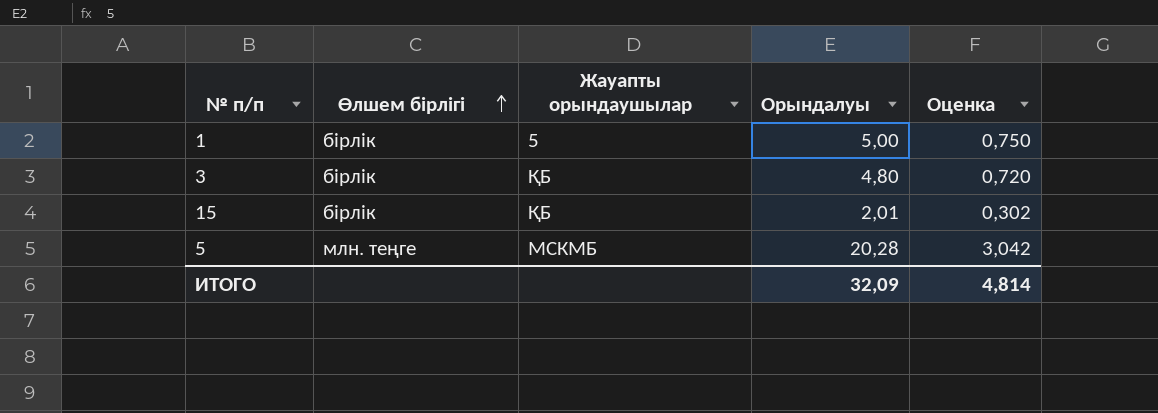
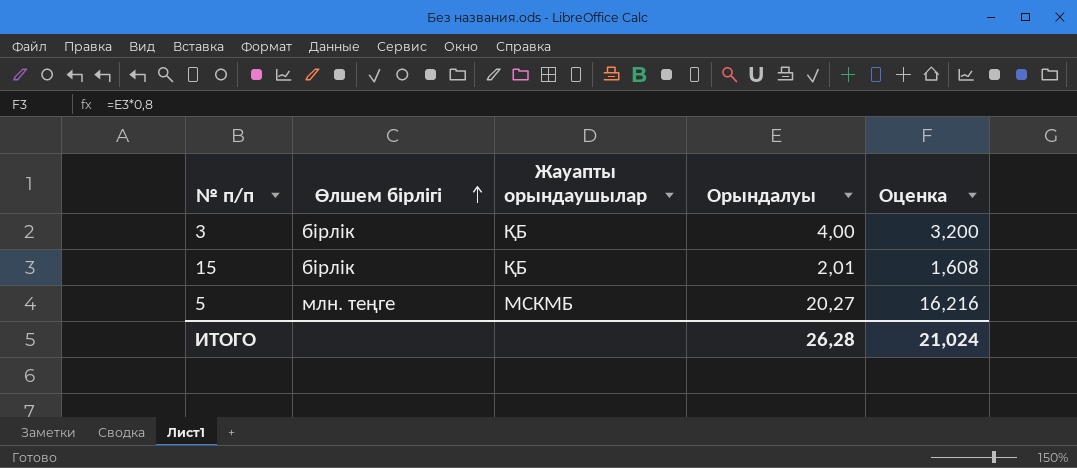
column Оценка | formula: [Орындалуы] * 0,15 -> [Орындалуы] * 0,8
row 1: бірлік | 5 | 5,00 | 0,750 -> none
3 | Орындалуы: 4,80 -> 4,00
5 | Орындалуы: 20,28 -> 20,27
ИТОГО | Орындалуы: 32,09 -> 26,28
ИТОГО | Оценка: 4,814 -> 21,024

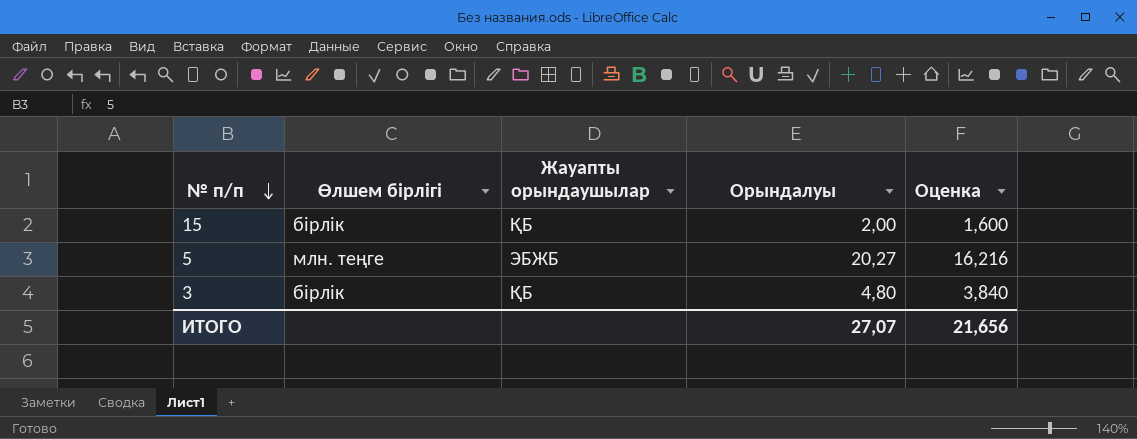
row order: Өлшем бірлігі ascending -> № п/п descending
15 | Орындалуы: 2,01 -> 2,00
15 | Оценка: 1,608 -> 1,600
5 | Жауапты орындаушылар: МСКМБ -> ЭБЖБ
3 | Орындалуы: 4,00 -> 4,80
3 | Оценка: 3,200 -> 3,840
ИТОГО | Орындалуы: 26,28 -> 27,07
ИТОГО | Оценка: 21,024 -> 21,656

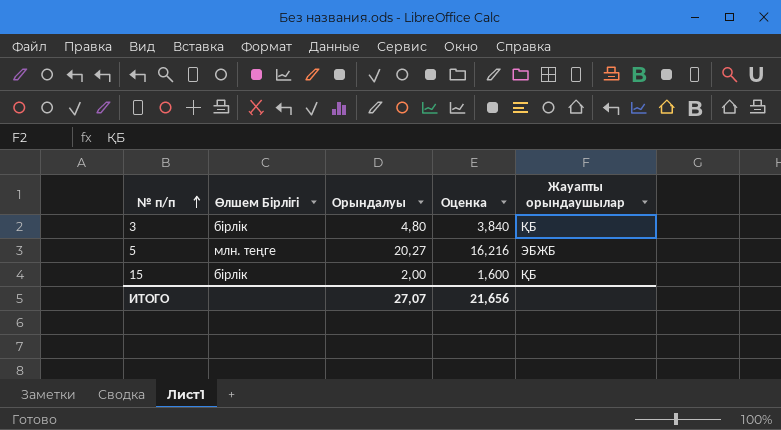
row order: № п/п descending -> № п/п ascending
column name: Өлшем бірлігі -> Өлшем Бірлігі
column Жауапты орындаушылар | position: 3 -> 5

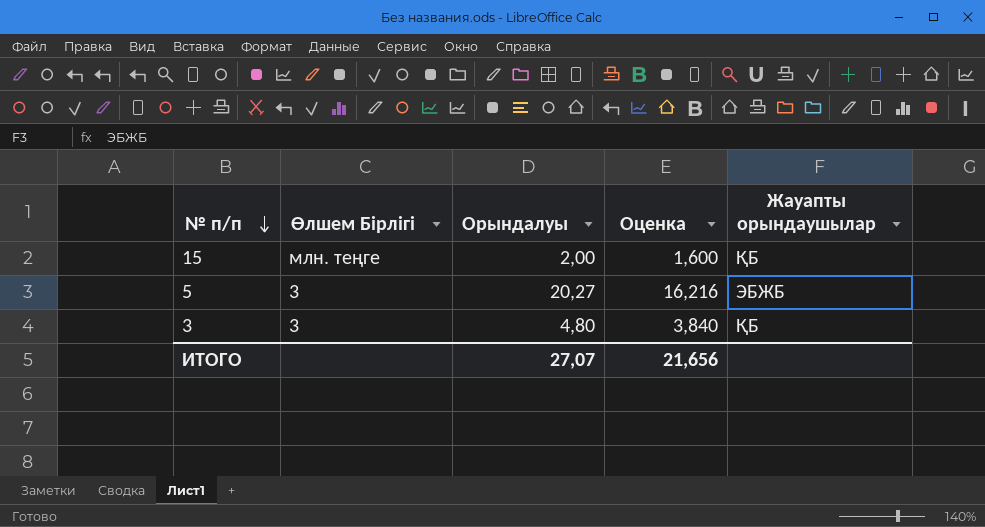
row order: № п/п ascending -> № п/п descending
15 | Өлшем Бірлігі: бірлік -> млн. теңге
5 | Өлшем Бірлігі: млн. теңге -> 3
3 | Өлшем Бірлігі: бірлік -> 3

